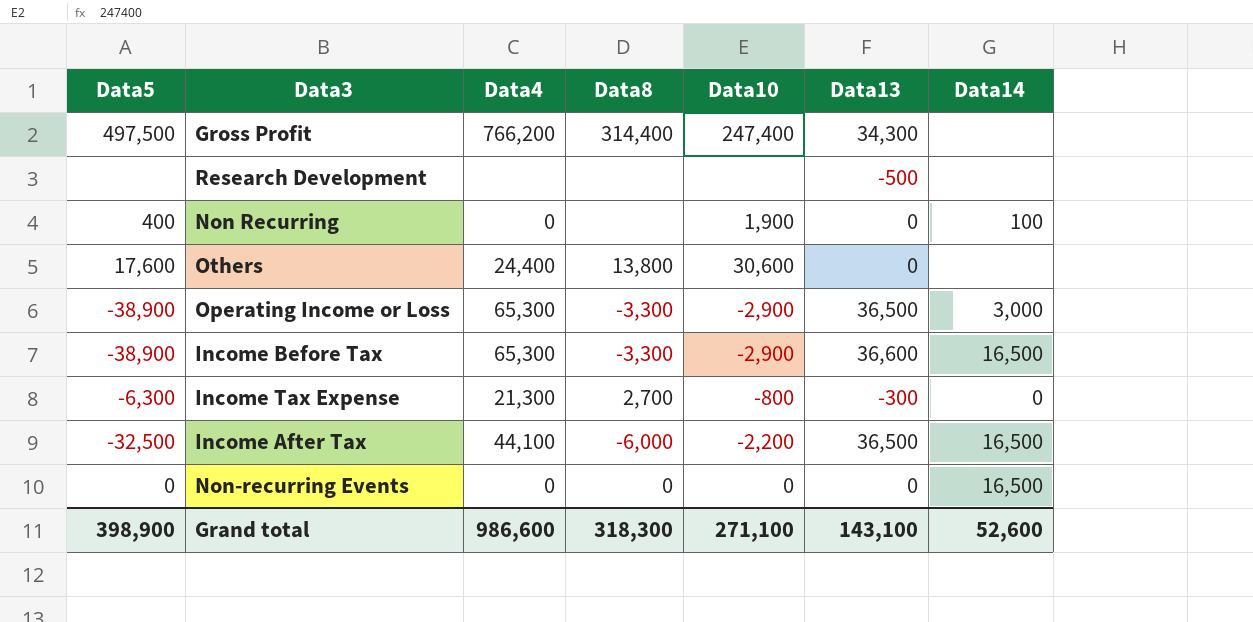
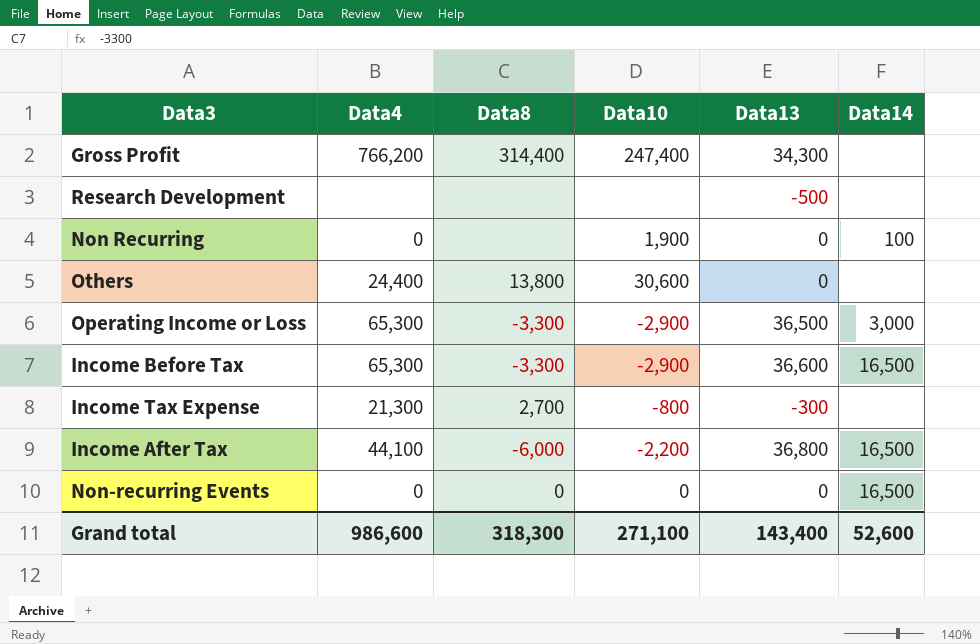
column Data5 | position: 1 -> none
Income Tax Expense | Data14: 0 -> none
Income After Tax | Data13: 36,500 -> 36,800
Grand total | Data13: 143,100 -> 143,400

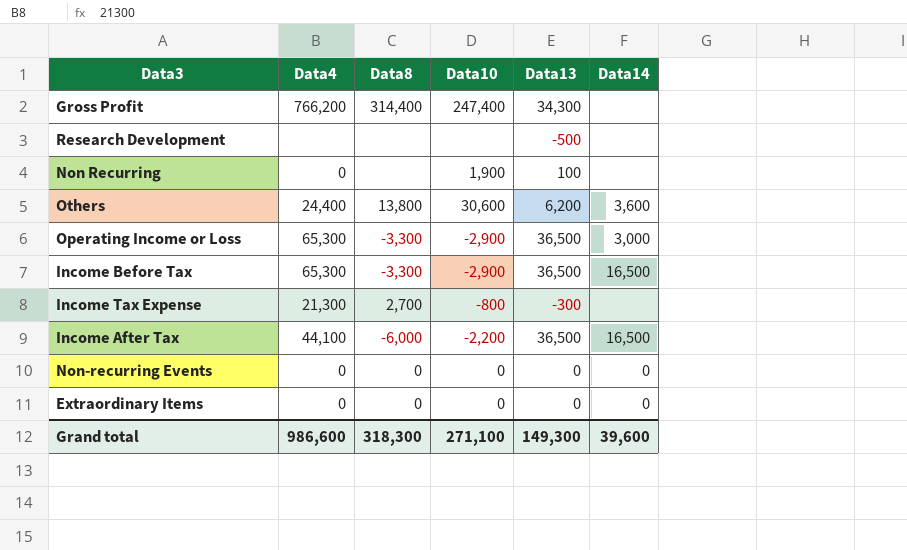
Non Recurring | Data13: 0 -> 100
Non Recurring | Data14: 100 -> none
Others | Data13: 0 -> 6,200
Others | Data14: none -> 3,600
Income Before Tax | Data13: 36,600 -> 36,500
Income After Tax | Data13: 36,800 -> 36,500
Non-recurring Events | Data14: 16,500 -> 0
row Extraordinary Items: none -> 0 | 0 | 0 | 0 | 0
Grand total | Data13: 143,400 -> 149,300
Grand total | Data14: 52,600 -> 39,600

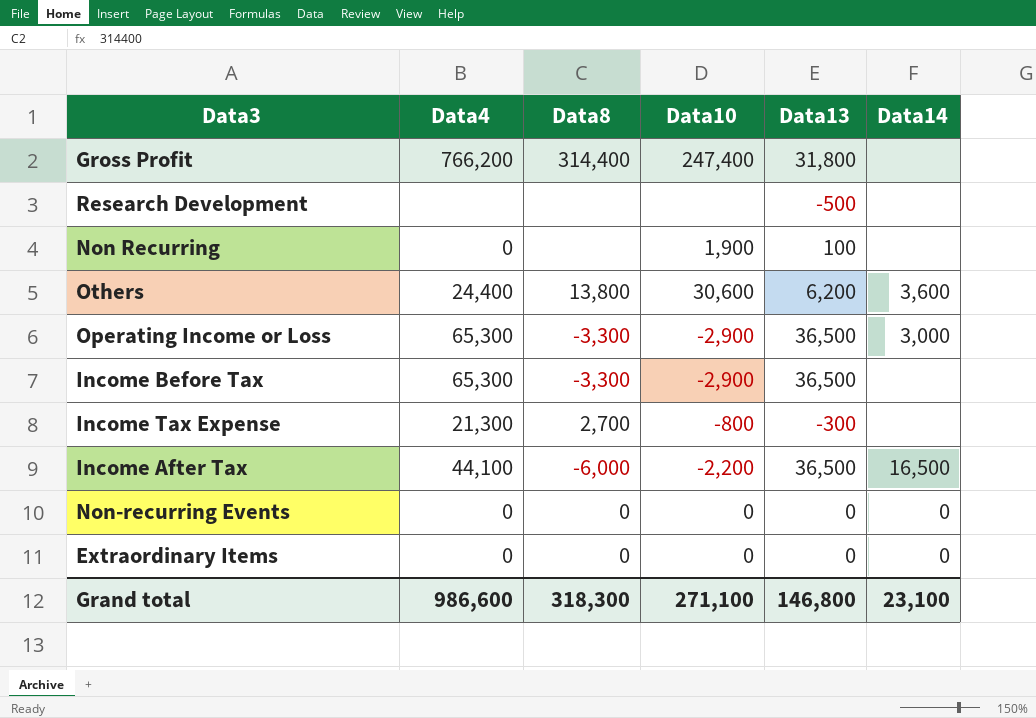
Gross Profit | Data13: 34,300 -> 31,800
Income Before Tax | Data14: 16,500 -> none
Grand total | Data13: 149,300 -> 146,800
Grand total | Data14: 39,600 -> 23,100

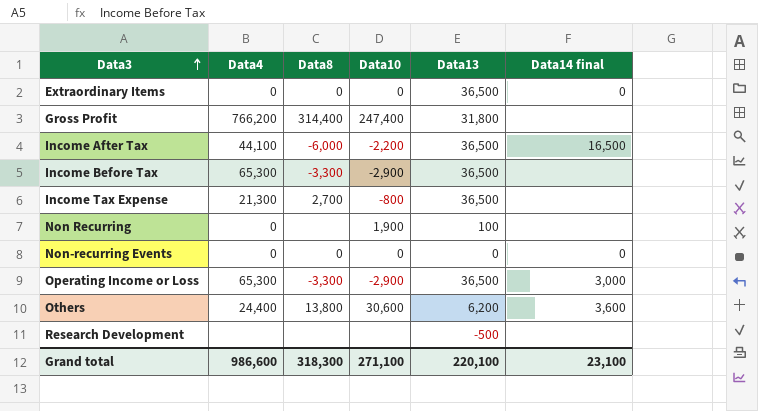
row order: none -> Data3 ascending
column name: Data14 -> Data14 final
Extraordinary Items | Data13: 0 -> 36,500
Income Tax Expense | Data13: -300 -> 36,500
Grand total | Data13: 146,800 -> 220,100

